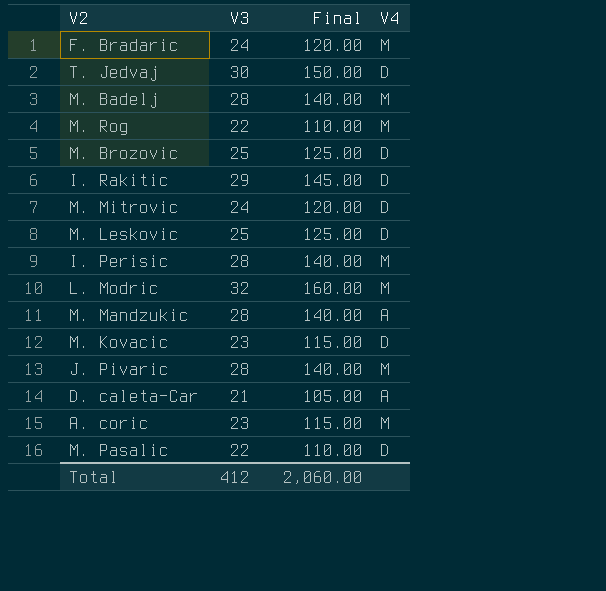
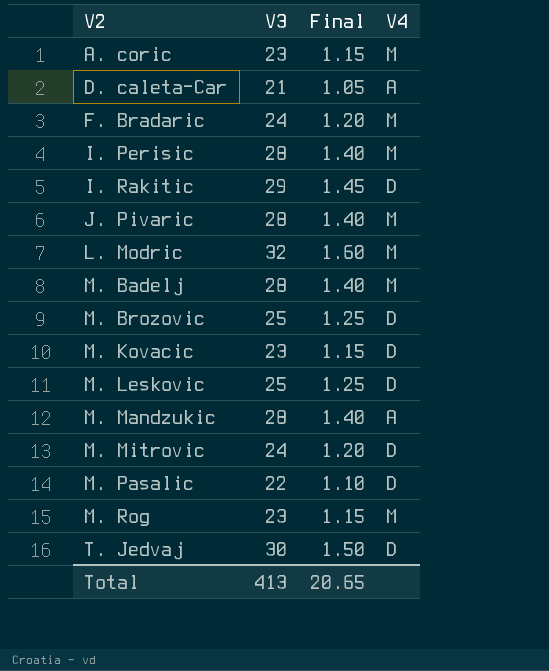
row order: none -> V2 ascending
column Final | formula: [V3] * 5 -> [V3] * 0.05
M. Rog | V3: 22 -> 23
Total | V3: 412 -> 413
Total | Final: 2,060.00 -> 20.65

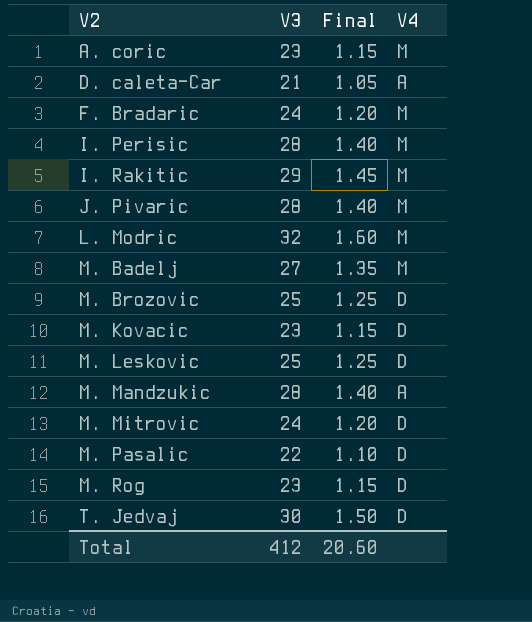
I. Rakitic | V4: D -> M
M. Badelj | V3: 28 -> 27
M. Badelj | Final: 1.40 -> 1.35
M. Rog | V4: M -> D
Total | V3: 413 -> 412
Total | Final: 20.65 -> 20.60

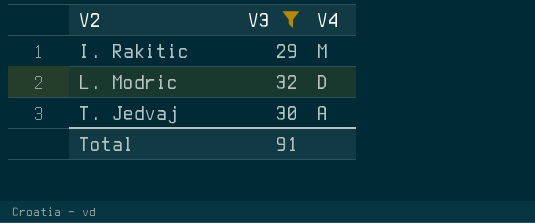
filter: none -> V3 >= 29
column Final | formula: [V3] * 0.05 -> none
L. Modric | V4: M -> D
T. Jedvaj | V4: D -> A
Total | V3: 412 -> 91

